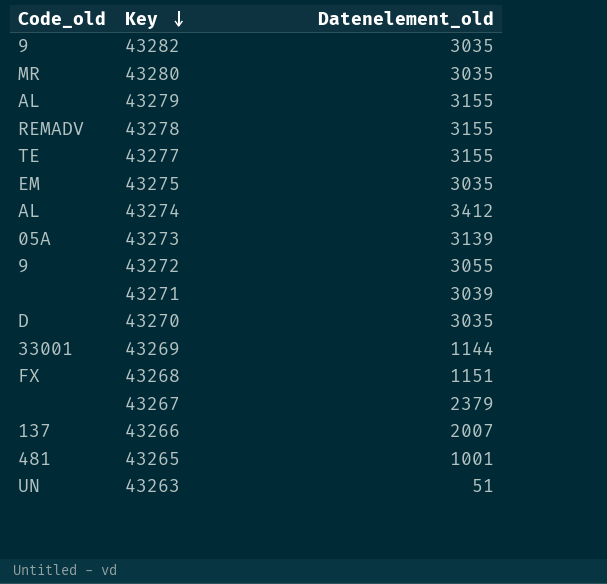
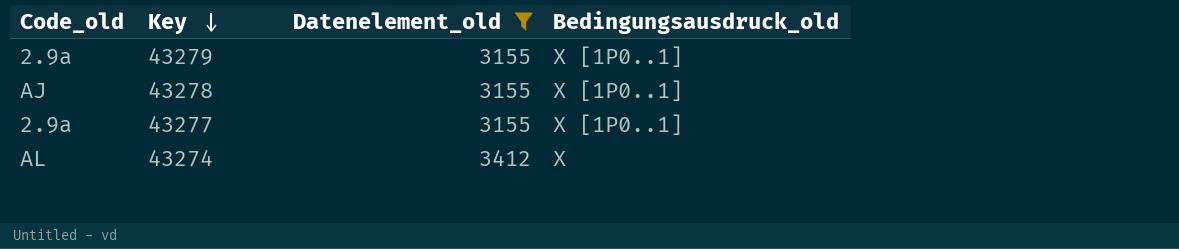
filter: none -> Datenelement_old >= 3155
column Bedingungsausdruck_old | position: none -> 4
43279 | Code_old: AL -> 2.9a
43278 | Code_old: REMADV -> AJ
43277 | Code_old: TE -> 2.9a

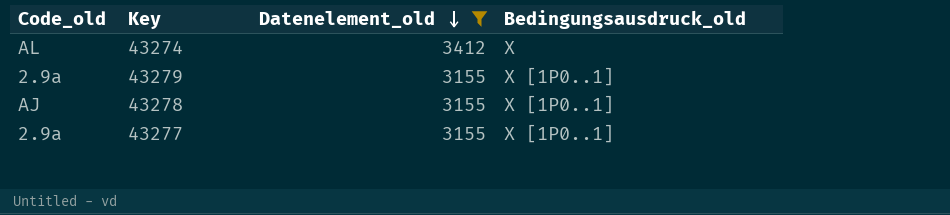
row order: Key descending -> Datenelement_old descending

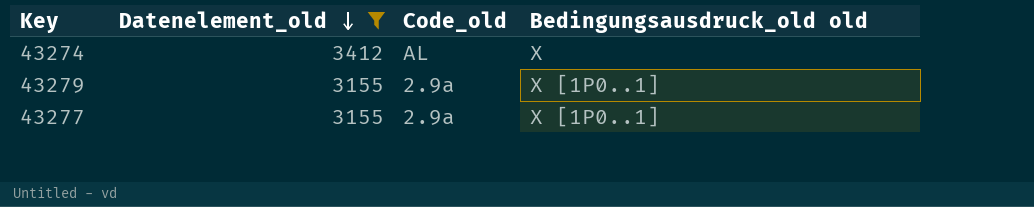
column Code_old | position: 1 -> 3
column name: Bedingungsausdruck_old -> Bedingungsausdruck_old old
row 43278: AJ | 3155 | X [1P0..1] -> none

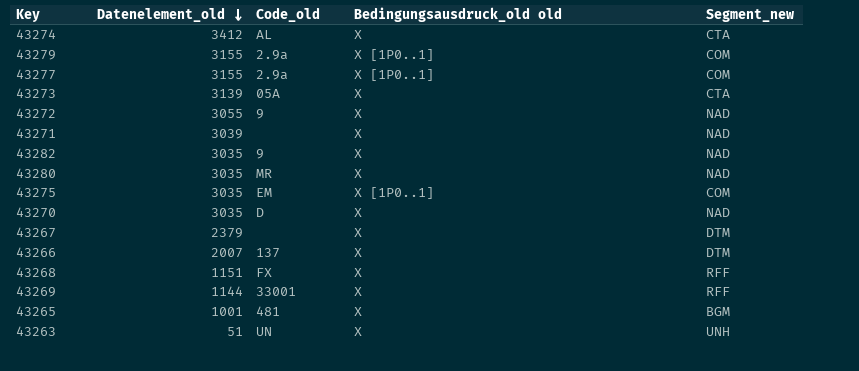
filter: Datenelement_old >= 3155 -> none
column Segment_new | position: none -> 5

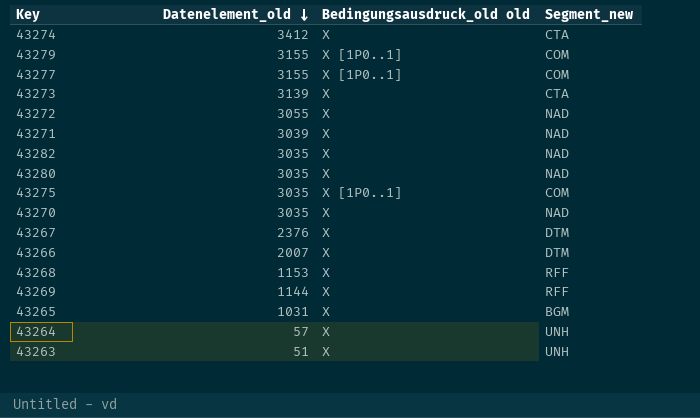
column Code_old | position: 3 -> none
43267 | Datenelement_old: 2379 -> 2376
43268 | Datenelement_old: 1151 -> 1153
43265 | Datenelement_old: 1001 -> 1031
row 43264: none -> 57 | X | UNH

